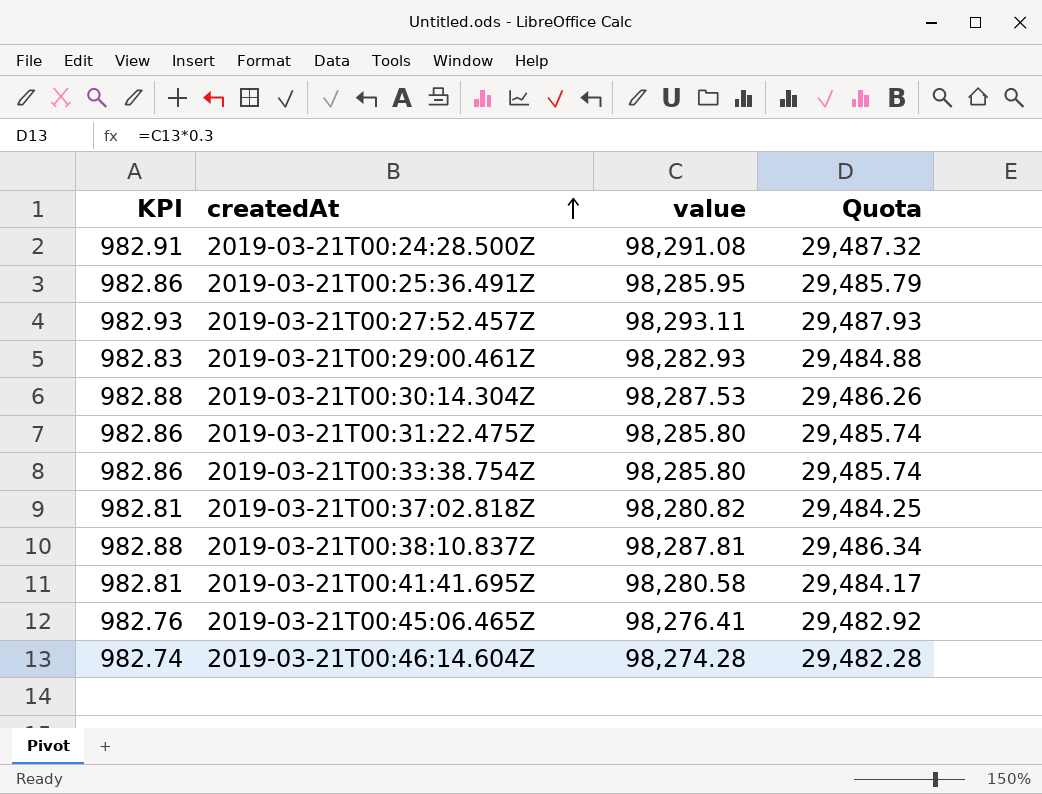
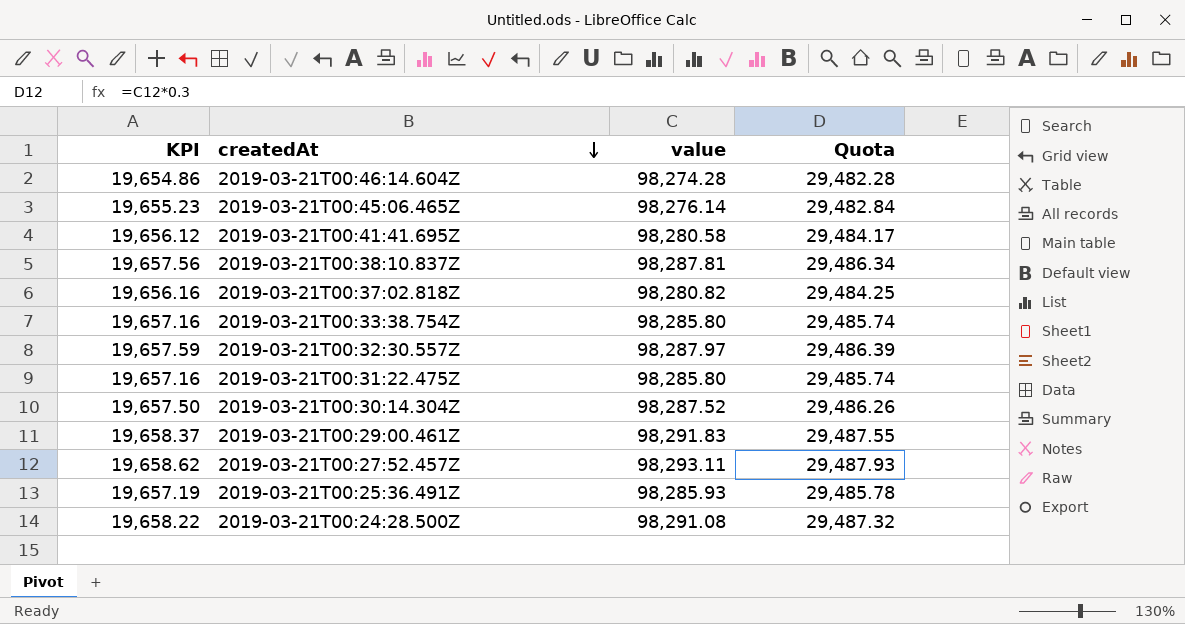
row order: createdAt ascending -> createdAt descending
column KPI | formula: [value] * 0.01 -> [value] * 0.2
2019-03-21T00:45:06.465Z | value: 98,276.41 -> 98,276.14
2019-03-21T00:45:06.465Z | Quota: 29,482.92 -> 29,482.84
row 2019-03-21T00:32:30.557Z: none -> 19,657.59 | 98,287.97 | 29,486.39
2019-03-21T00:30:14.304Z | value: 98,287.53 -> 98,287.52
2019-03-21T00:29:00.461Z | value: 98,282.93 -> 98,291.83
2019-03-21T00:29:00.461Z | Quota: 29,484.88 -> 29,487.55
2019-03-21T00:25:36.491Z | value: 98,285.95 -> 98,285.93
2019-03-21T00:25:36.491Z | Quota: 29,485.79 -> 29,485.78

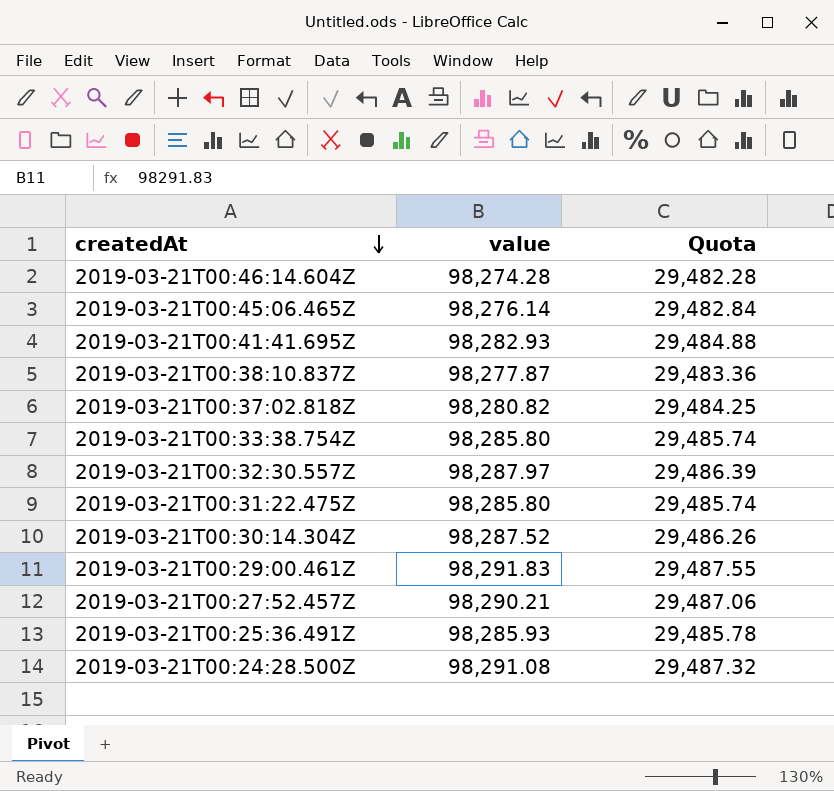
column KPI | formula: [value] * 0.2 -> none
2019-03-21T00:41:41.695Z | value: 98,280.58 -> 98,282.93
2019-03-21T00:41:41.695Z | Quota: 29,484.17 -> 29,484.88
2019-03-21T00:38:10.837Z | value: 98,287.81 -> 98,277.87
2019-03-21T00:38:10.837Z | Quota: 29,486.34 -> 29,483.36
2019-03-21T00:27:52.457Z | value: 98,293.11 -> 98,290.21
2019-03-21T00:27:52.457Z | Quota: 29,487.93 -> 29,487.06

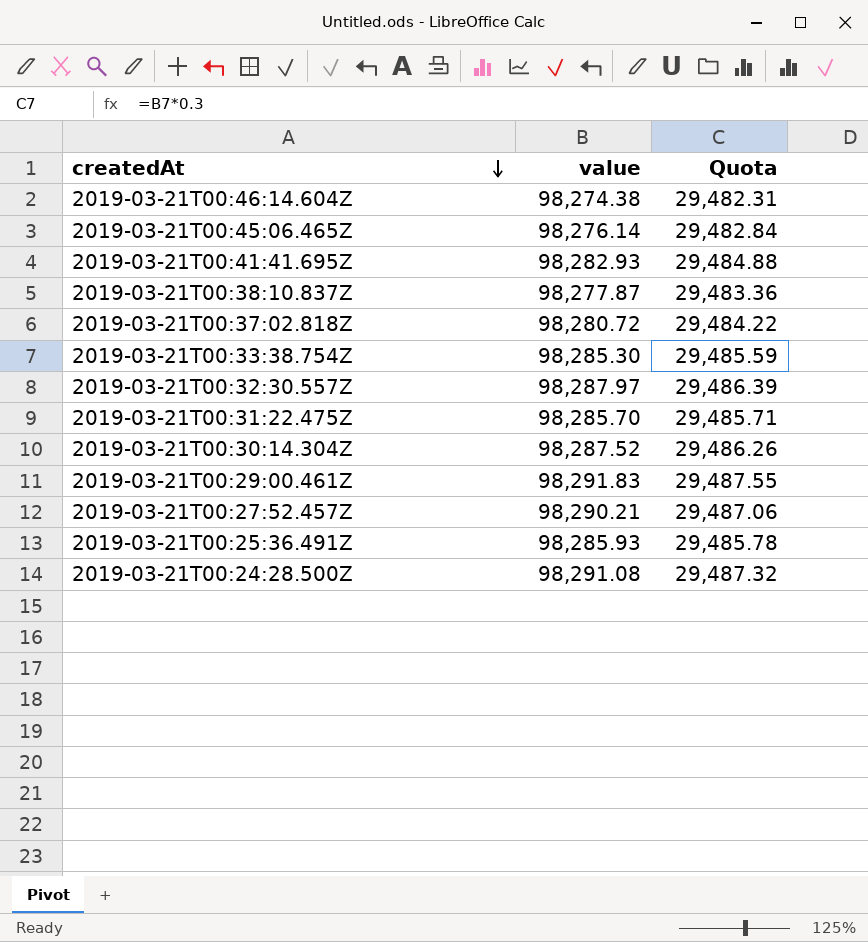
2019-03-21T00:46:14.604Z | value: 98,274.28 -> 98,274.38
2019-03-21T00:46:14.604Z | Quota: 29,482.28 -> 29,482.31
2019-03-21T00:37:02.818Z | value: 98,280.82 -> 98,280.72
2019-03-21T00:37:02.818Z | Quota: 29,484.25 -> 29,484.22
2019-03-21T00:33:38.754Z | value: 98,285.80 -> 98,285.30
2019-03-21T00:33:38.754Z | Quota: 29,485.74 -> 29,485.59
2019-03-21T00:31:22.475Z | value: 98,285.80 -> 98,285.70
2019-03-21T00:31:22.475Z | Quota: 29,485.74 -> 29,485.71

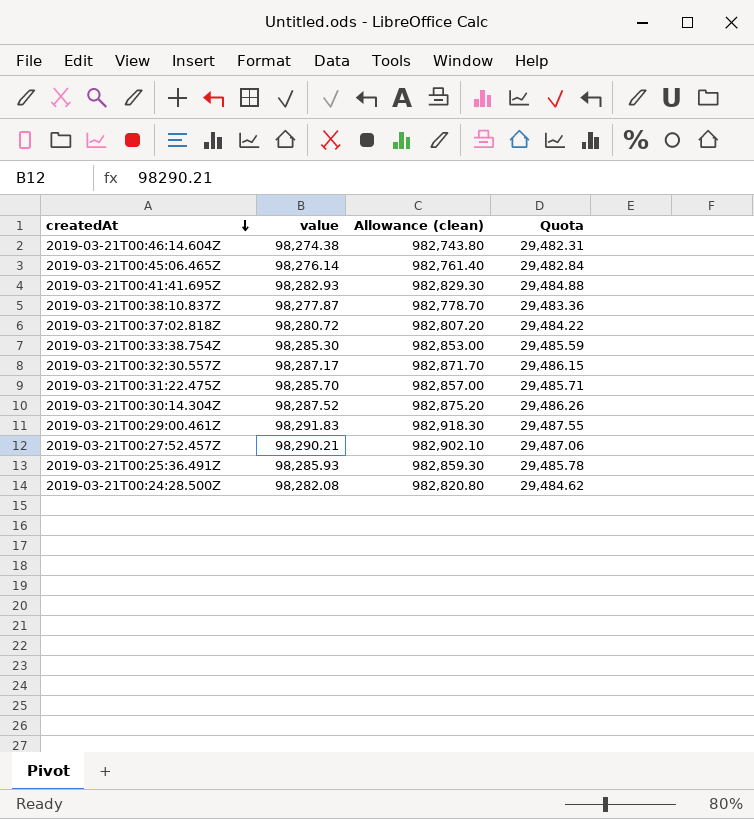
column Allowance (clean) | formula: none -> [value] * 10
2019-03-21T00:32:30.557Z | value: 98,287.97 -> 98,287.17
2019-03-21T00:32:30.557Z | Quota: 29,486.39 -> 29,486.15
2019-03-21T00:24:28.500Z | value: 98,291.08 -> 98,282.08
2019-03-21T00:24:28.500Z | Quota: 29,487.32 -> 29,484.62

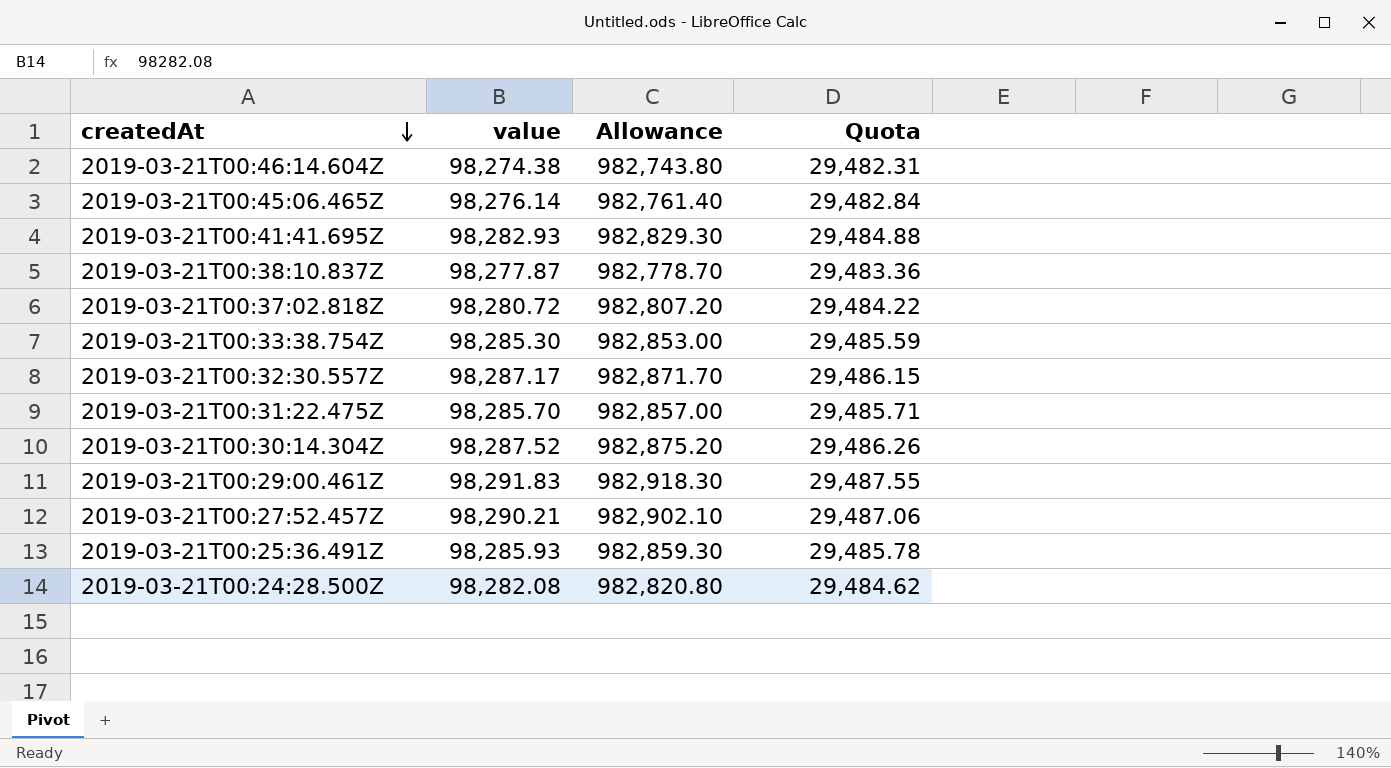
column name: Allowance (clean) -> Allowance

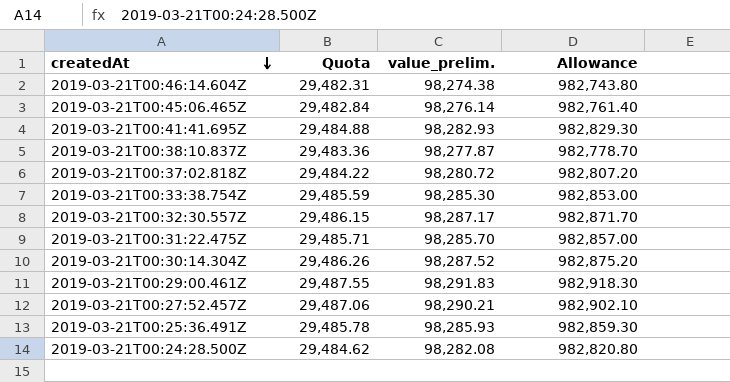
column Quota | position: 4 -> 2
column name: value -> value_prelim.

